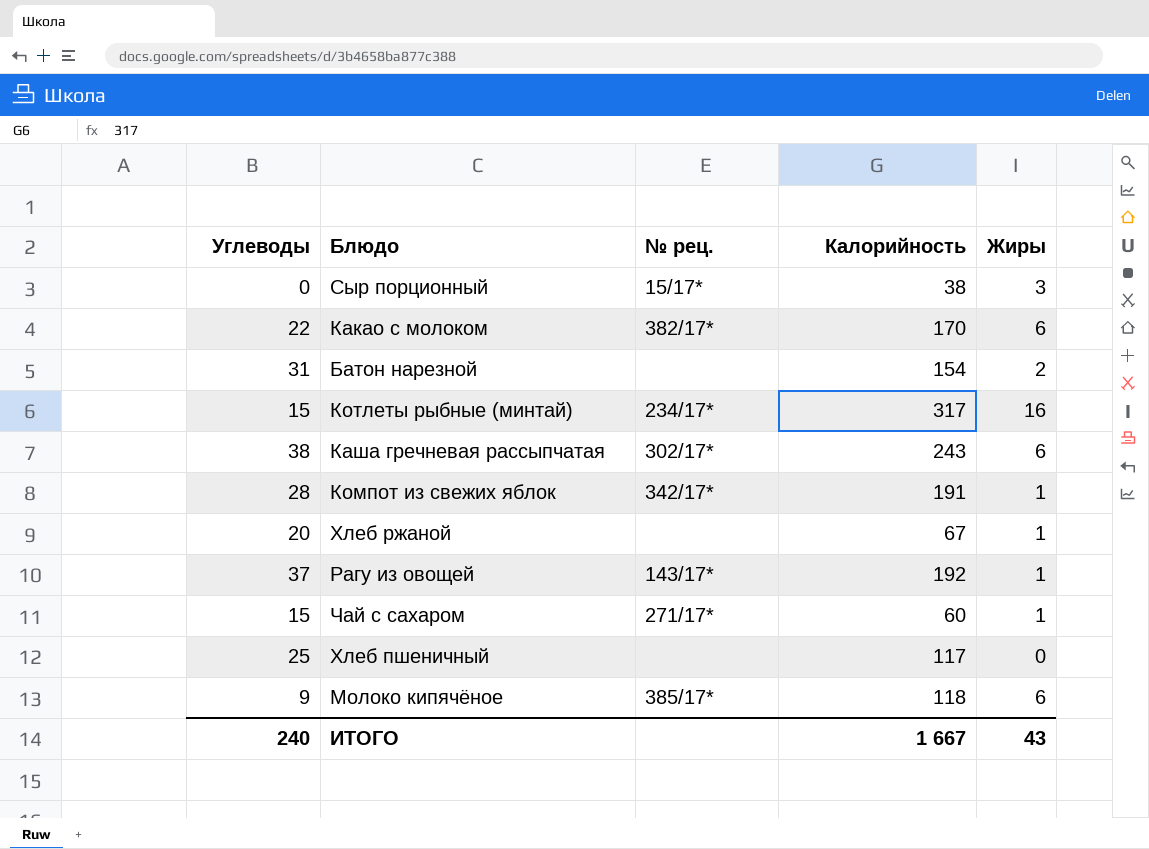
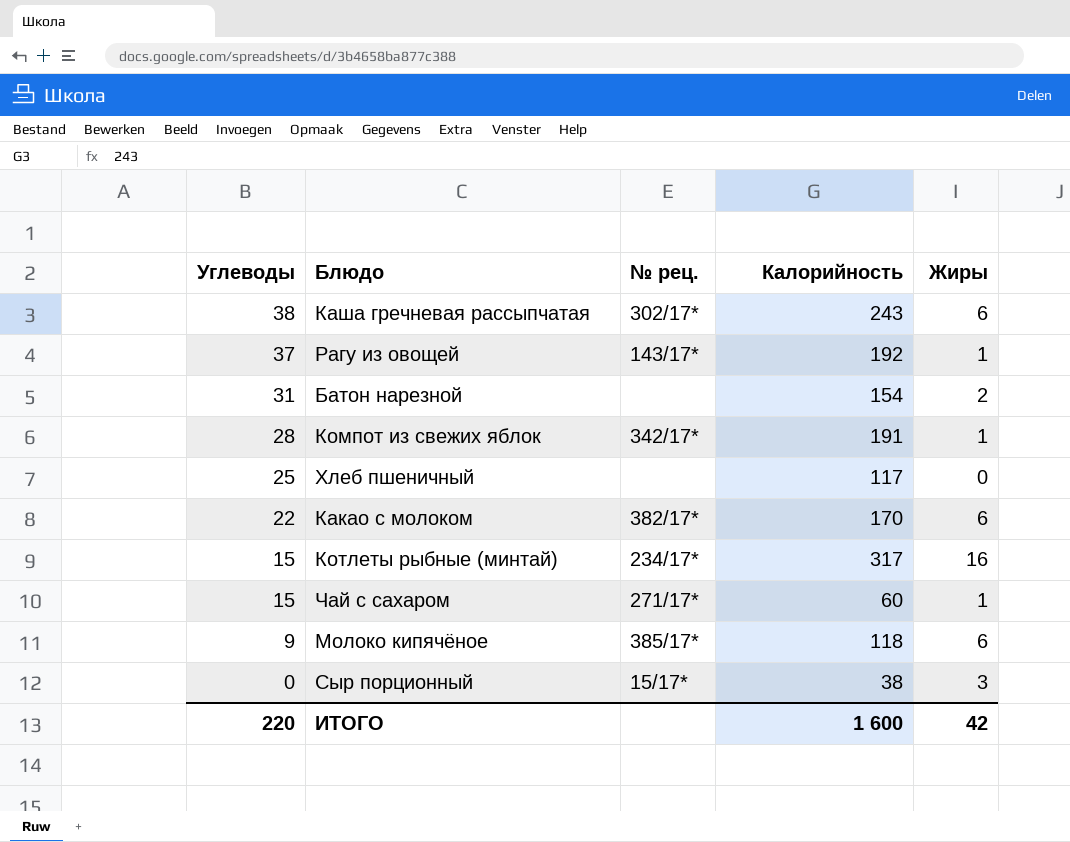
row order: none -> Углеводы descending
row Хлеб ржаной: 20 | none | 67 | 1 -> none
ИТОГО | Углеводы: 240 -> 220
ИТОГО | Калорийность: 1 667 -> 1 600
ИТОГО | Жиры: 43 -> 42

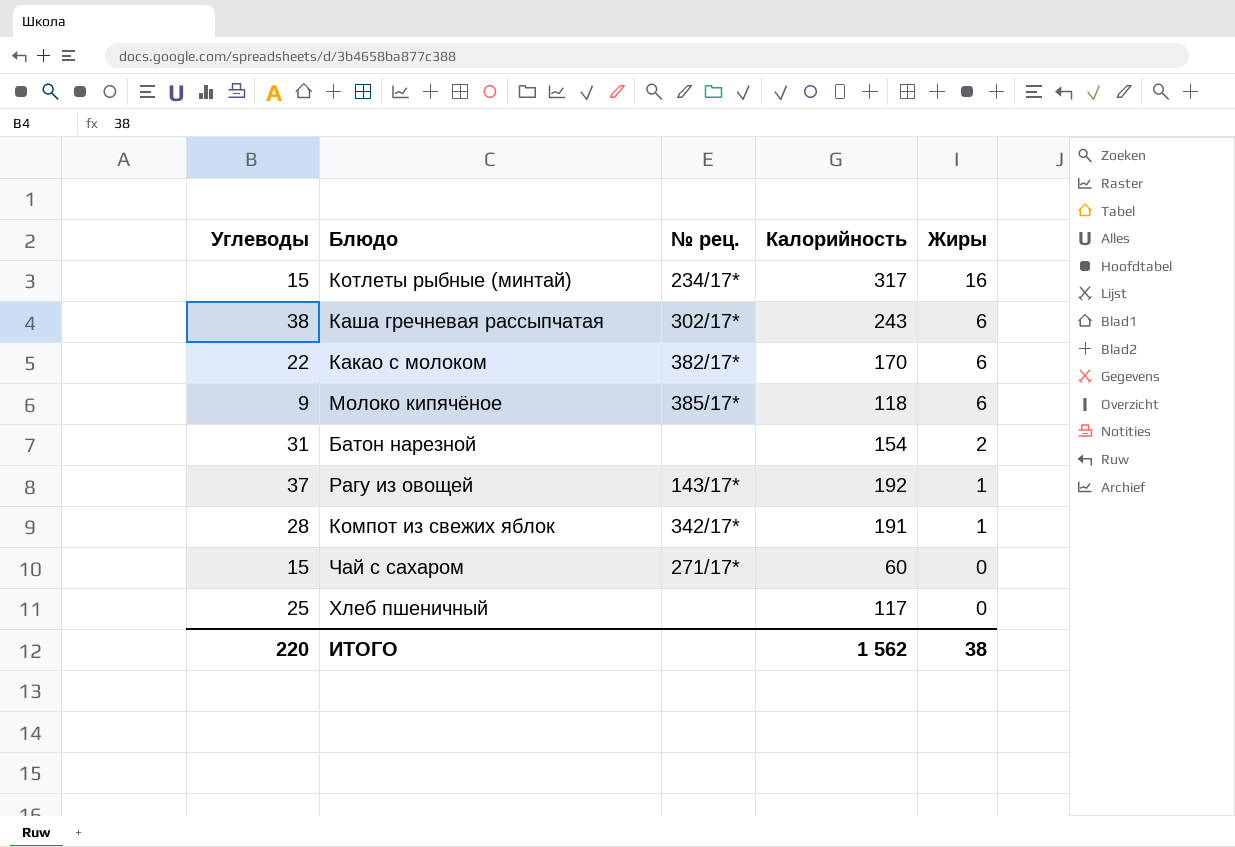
row order: Углеводы descending -> Жиры descending
row Сыр порционный: 0 | 15/17* | 38 | 3 -> none
Чай с сахаром | Жиры: 1 -> 0
ИТОГО | Калорийность: 1 600 -> 1 562
ИТОГО | Жиры: 42 -> 38

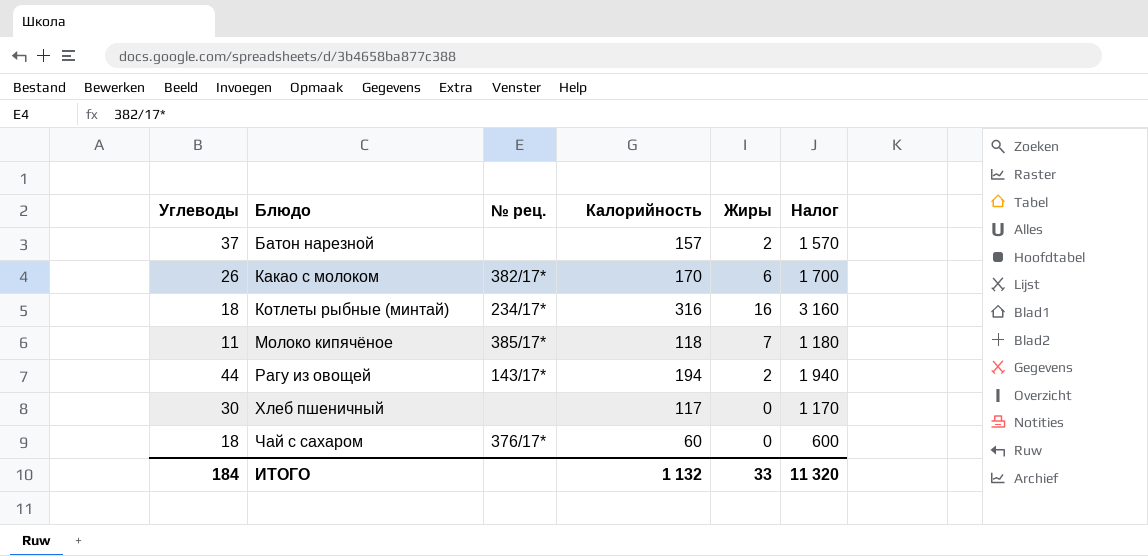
row order: Жиры descending -> Блюдо ascending
column Налог | formula: none -> [Калорийность] * 10
row Каша гречневая рассыпчатая: 38 | 302/17* | 243 | 6 -> none
row Компот из свежих яблок: 28 | 342/17* | 191 | 1 -> none
Батон нарезной | Углеводы: 31 -> 37
Батон нарезной | Калорийность: 154 -> 157
Какао с молоком | Углеводы: 22 -> 26
Котлеты рыбные (минтай) | Углеводы: 15 -> 18
Котлеты рыбные (минтай) | Калорийность: 317 -> 316
Молоко кипячёное | Углеводы: 9 -> 11
Молоко кипячёное | Жиры: 6 -> 7
Рагу из овощей | Углеводы: 37 -> 44
Рагу из овощей | Калорийность: 192 -> 194
Рагу из овощей | Жиры: 1 -> 2
Хлеб пшеничный | Углеводы: 25 -> 30
Чай с сахаром | Углеводы: 15 -> 18
Чай с сахаром | № рец.: 271/17* -> 376/17*
ИТОГО | Углеводы: 220 -> 184
ИТОГО | Калорийность: 1 562 -> 1 132
ИТОГО | Жиры: 38 -> 33

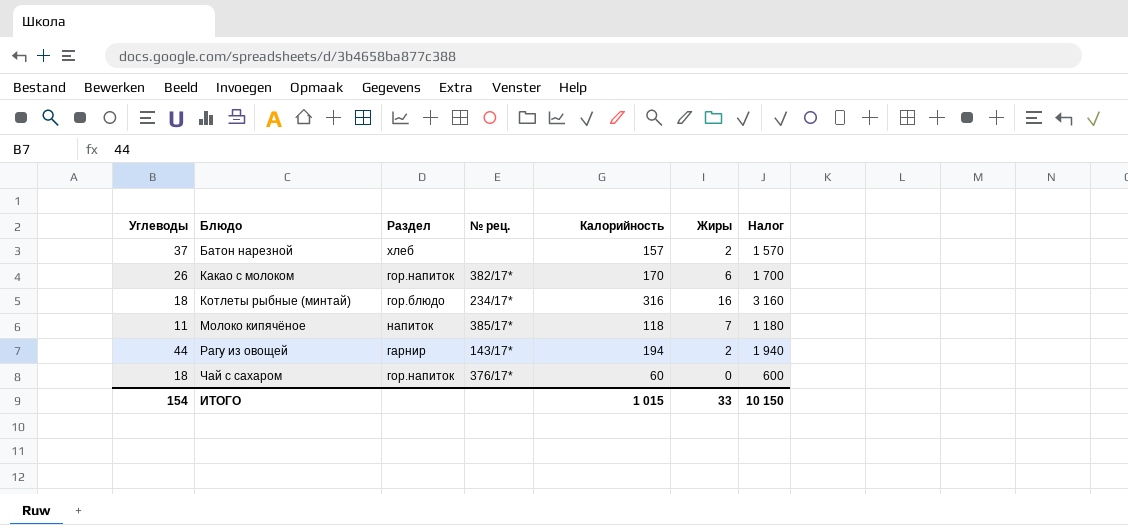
column Раздел | position: none -> 3
row Хлеб пшеничный: 30 | none | 117 | 0 | 1 170 -> none
ИТОГО | Углеводы: 184 -> 154
ИТОГО | Калорийность: 1 132 -> 1 015
ИТОГО | Налог: 11 320 -> 10 150

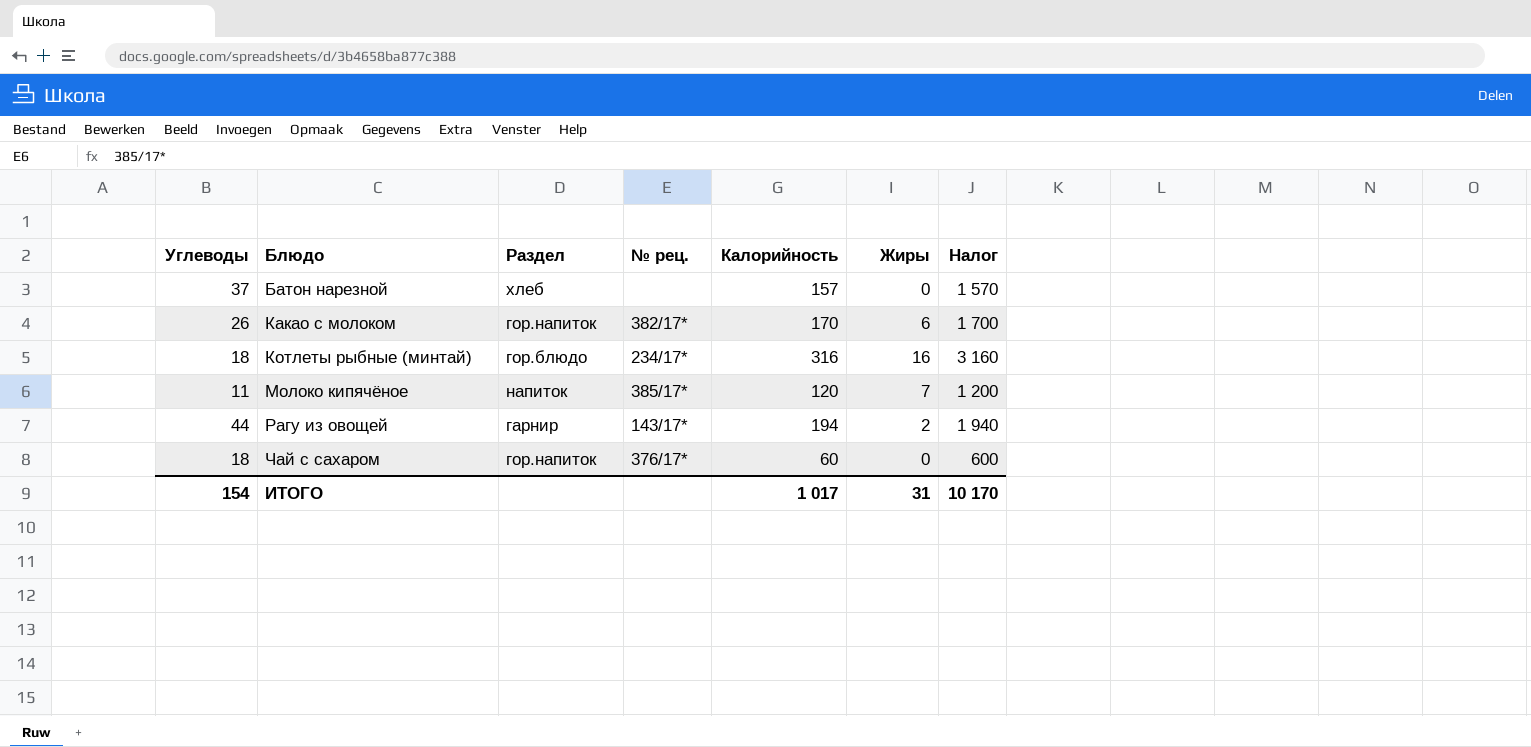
Батон нарезной | Жиры: 2 -> 0
Молоко кипячёное | Калорийность: 118 -> 120
Молоко кипячёное | Налог: 1 180 -> 1 200
ИТОГО | Калорийность: 1 015 -> 1 017
ИТОГО | Жиры: 33 -> 31
ИТОГО | Налог: 10 150 -> 10 170

